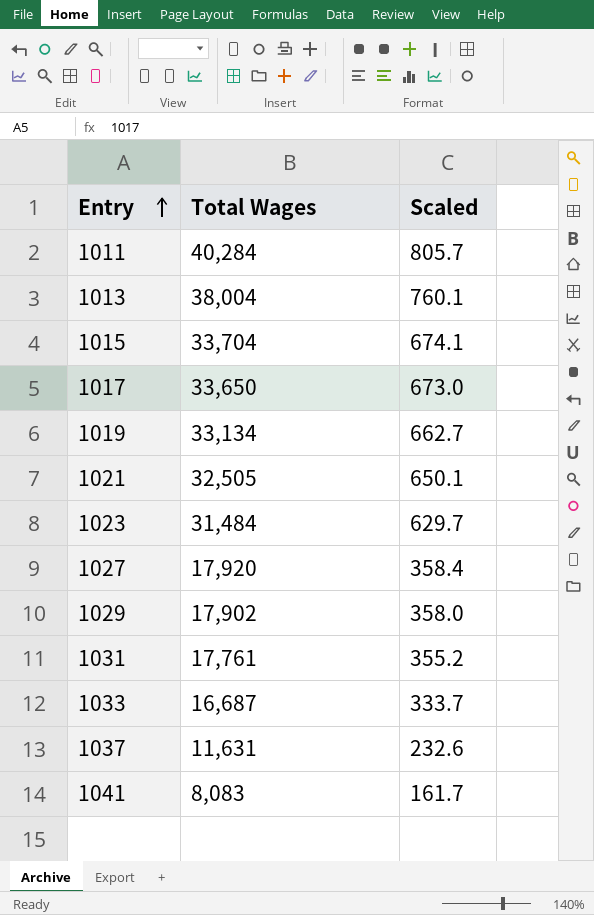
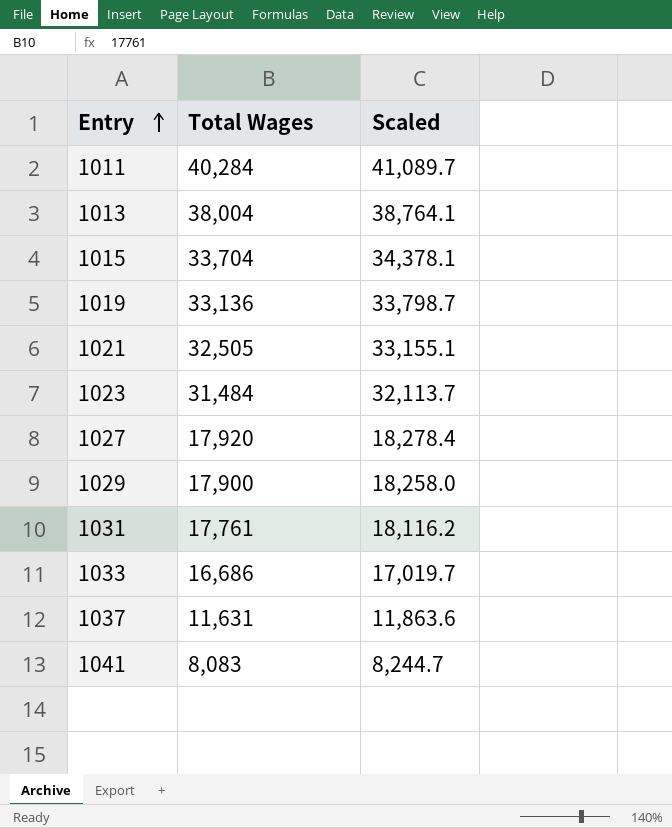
column Scaled | formula: [Total Wages] * 0.02 -> [Total Wages] * 1.02
row 1017: 33,650 | 673.0 -> none
1019 | Total Wages: 33,134 -> 33,136
1029 | Total Wages: 17,902 -> 17,900
1033 | Total Wages: 16,687 -> 16,686

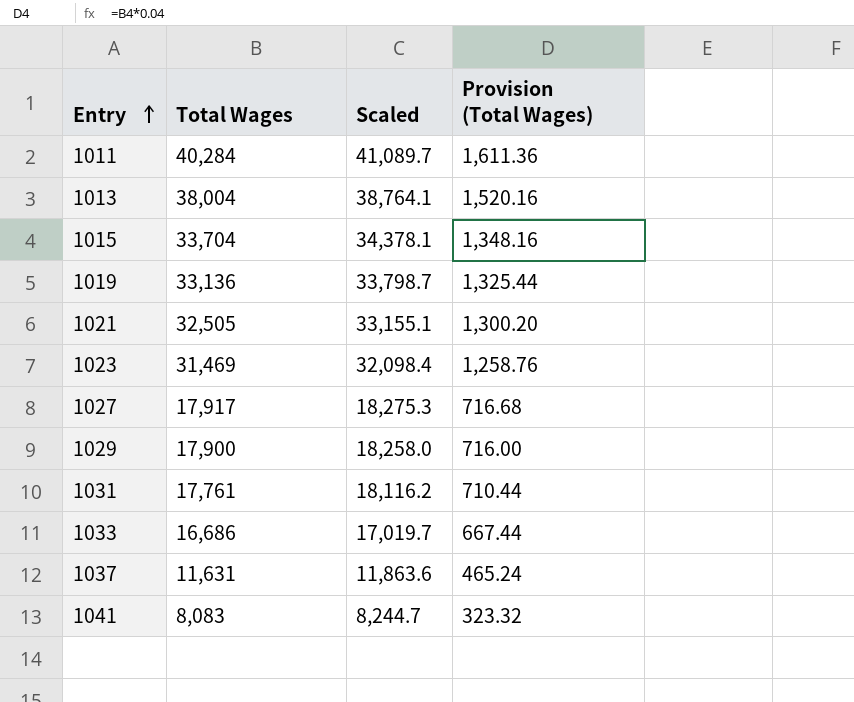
column Provision (Total Wages) | formula: none -> [Total Wages] * 0.04
1023 | Total Wages: 31,484 -> 31,469
1023 | Scaled: 32,113.7 -> 32,098.4
1027 | Total Wages: 17,920 -> 17,917
1027 | Scaled: 18,278.4 -> 18,275.3

